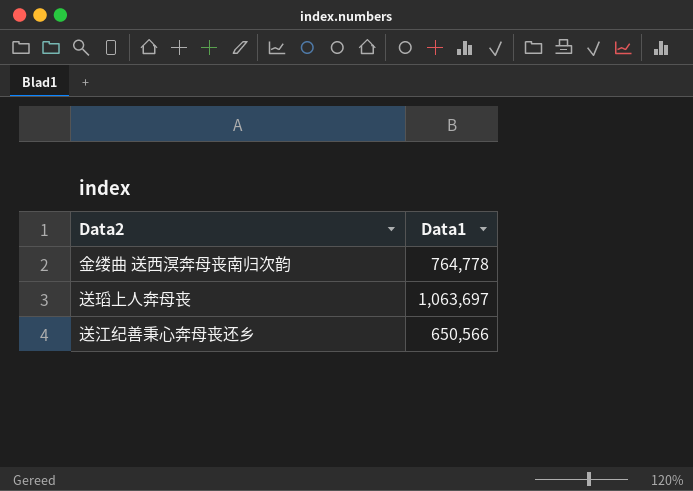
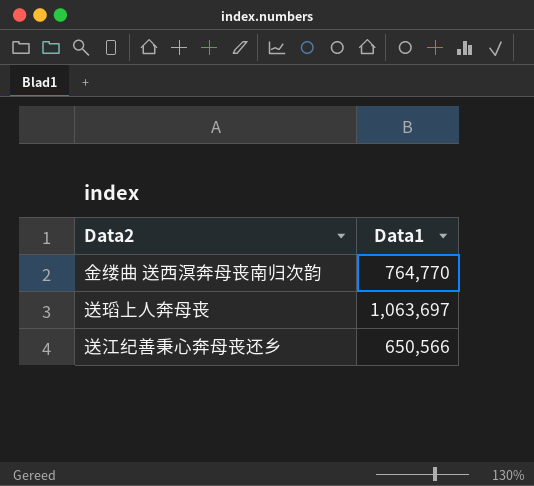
金缕曲 送西溟奔母丧南归次韵 | Data1: 764,778 -> 764,770

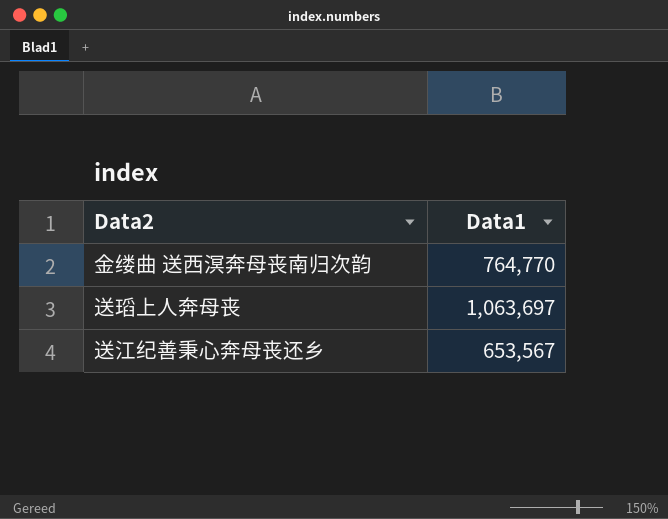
送江纪善秉心奔母丧还乡 | Data1: 650,566 -> 653,567

